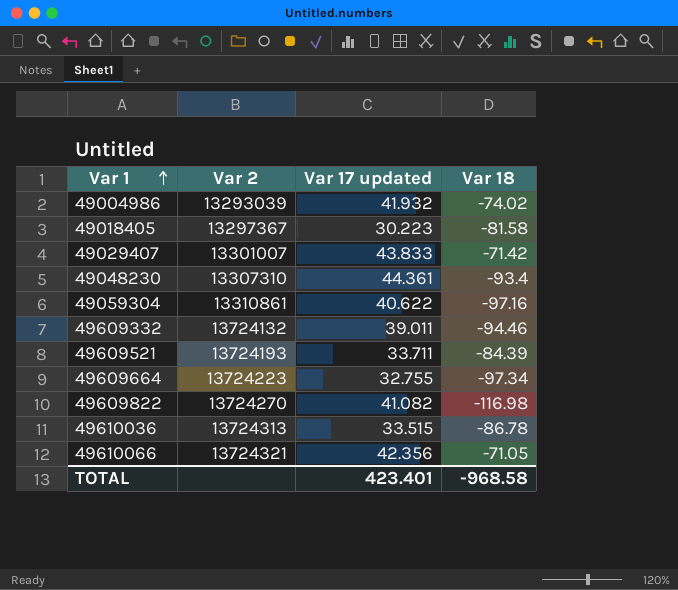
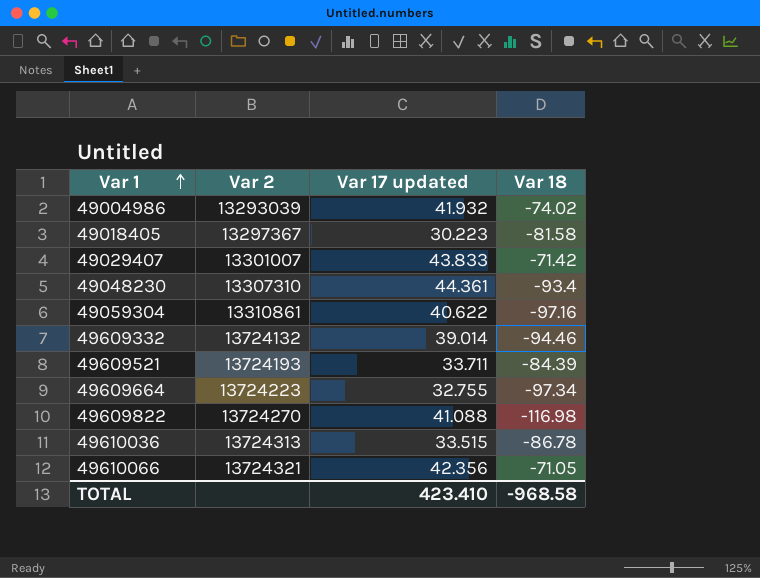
49609332 | Var 17 updated: 39.011 -> 39.014
49609822 | Var 17 updated: 41.082 -> 41.088
TOTAL | Var 17 updated: 423.401 -> 423.410

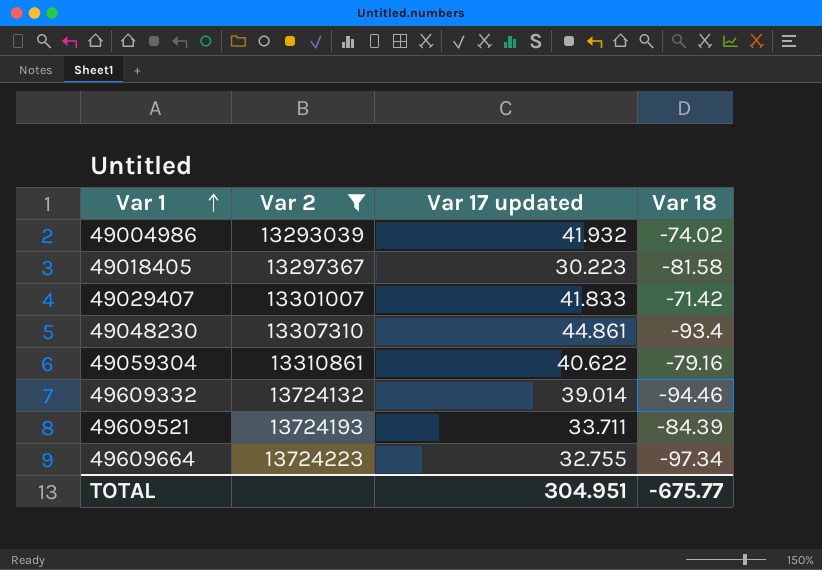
filter: none -> Var 2 <= 13724223
49029407 | Var 17 updated: 43.833 -> 41.833
49048230 | Var 17 updated: 44.361 -> 44.861
49059304 | Var 18: -97.16 -> -79.16
TOTAL | Var 17 updated: 423.410 -> 304.951
TOTAL | Var 18: -968.58 -> -675.77

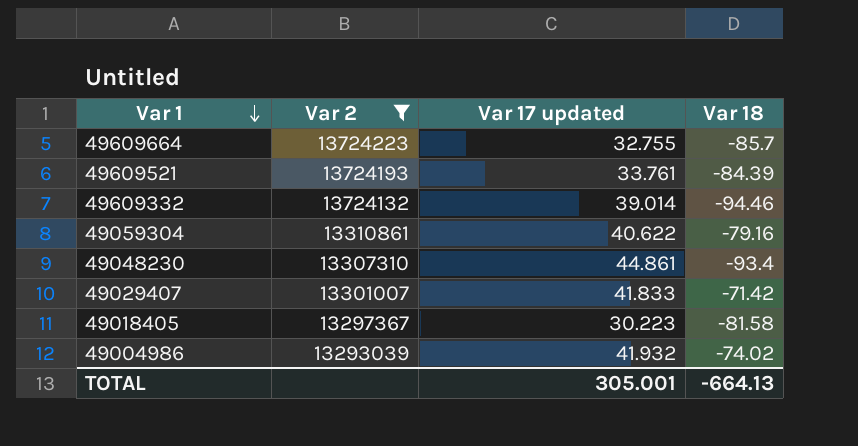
row order: Var 1 ascending -> Var 1 descending
49609664 | Var 18: -97.34 -> -85.7
49609521 | Var 17 updated: 33.711 -> 33.761
TOTAL | Var 17 updated: 304.951 -> 305.001
TOTAL | Var 18: -675.77 -> -664.13

